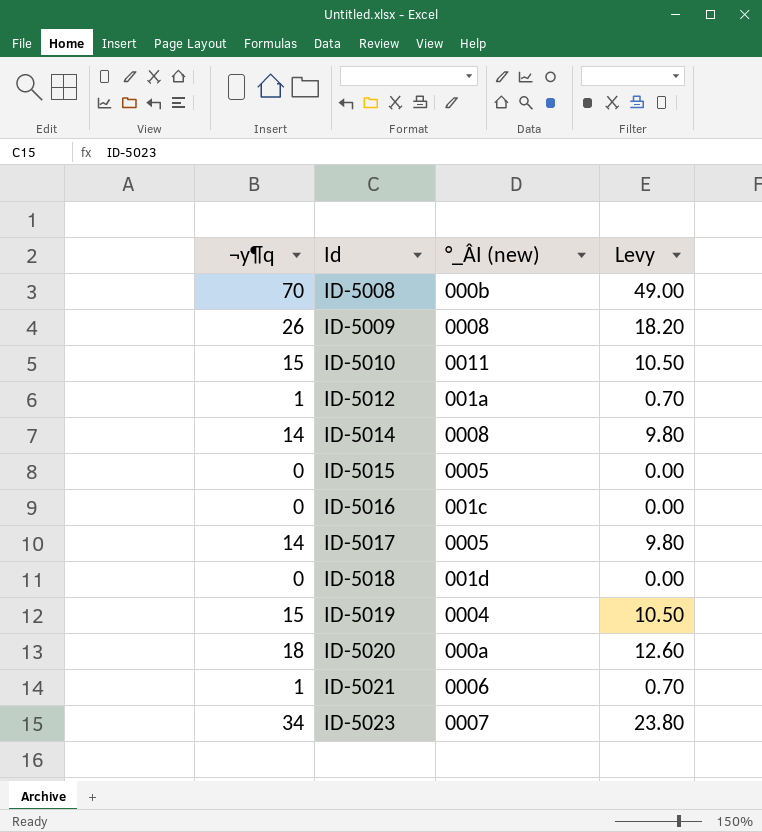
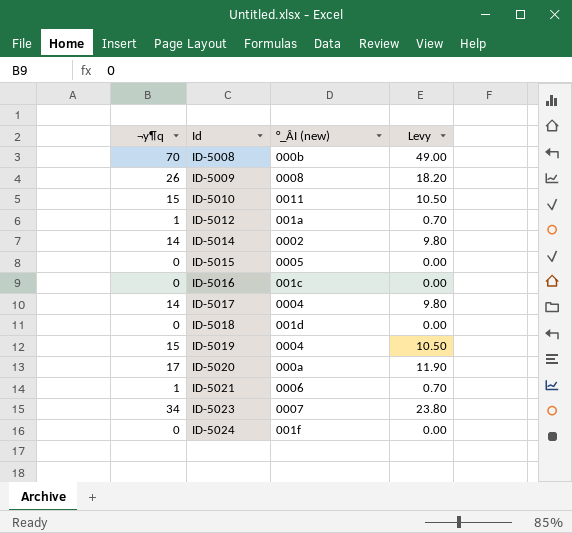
ID-5014 | °_ÂI (new): 0008 -> 0002
ID-5017 | °_ÂI (new): 0005 -> 0004
ID-5020 | ¬y¶q: 18 -> 17
ID-5020 | Levy: 12.60 -> 11.90
row ID-5024: none -> 0 | 001f | 0.00

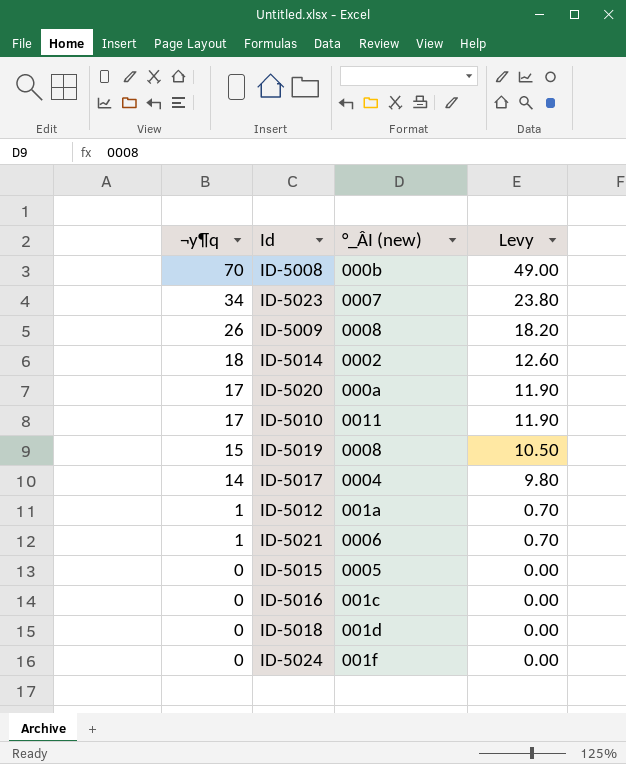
row order: Id ascending -> ¬y¶q descending
ID-5014 | ¬y¶q: 14 -> 18
ID-5014 | Levy: 9.80 -> 12.60
ID-5010 | ¬y¶q: 15 -> 17
ID-5010 | Levy: 10.50 -> 11.90
ID-5019 | °_ÂI (new): 0004 -> 0008

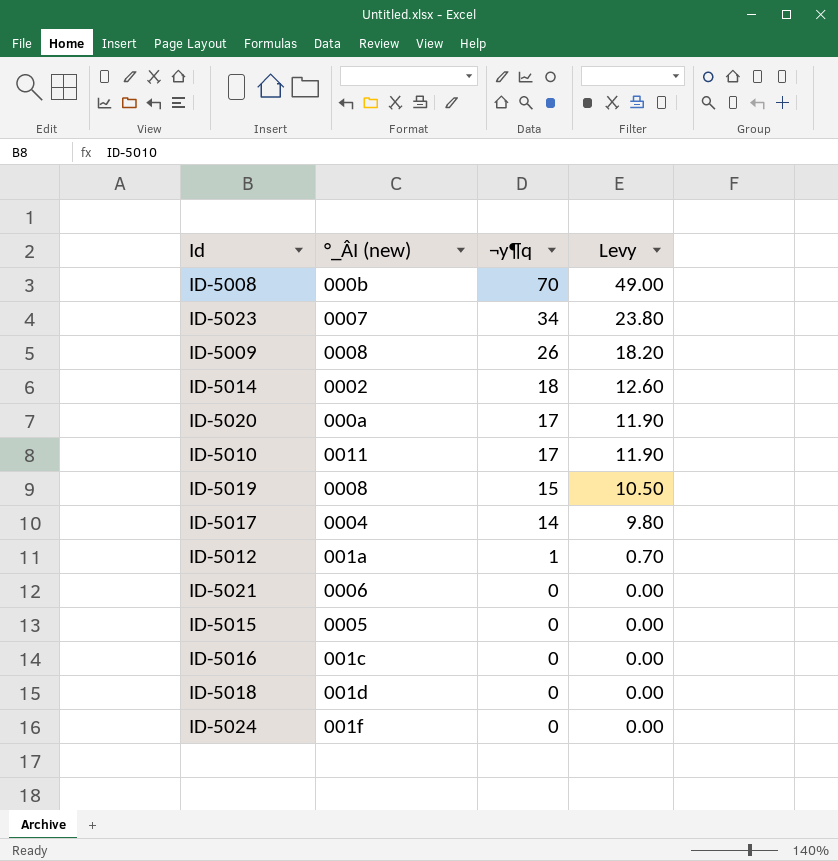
column ¬y¶q | position: 1 -> 3
ID-5021 | ¬y¶q: 1 -> 0
ID-5021 | Levy: 0.70 -> 0.00

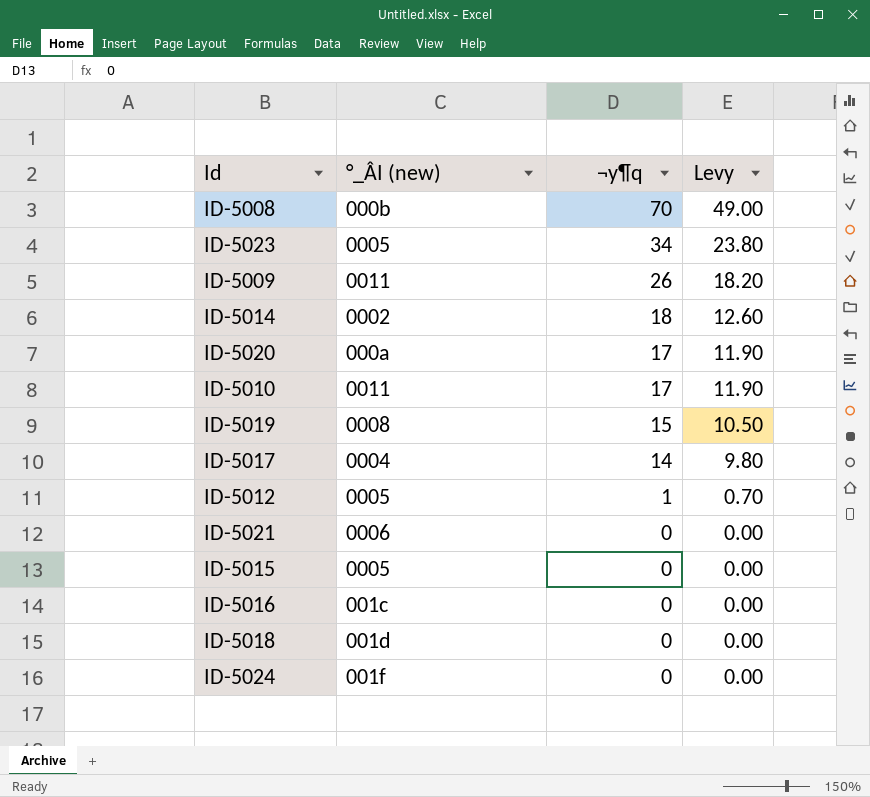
ID-5023 | °_ÂI (new): 0007 -> 0005
ID-5009 | °_ÂI (new): 0008 -> 0011
ID-5012 | °_ÂI (new): 001a -> 0005

